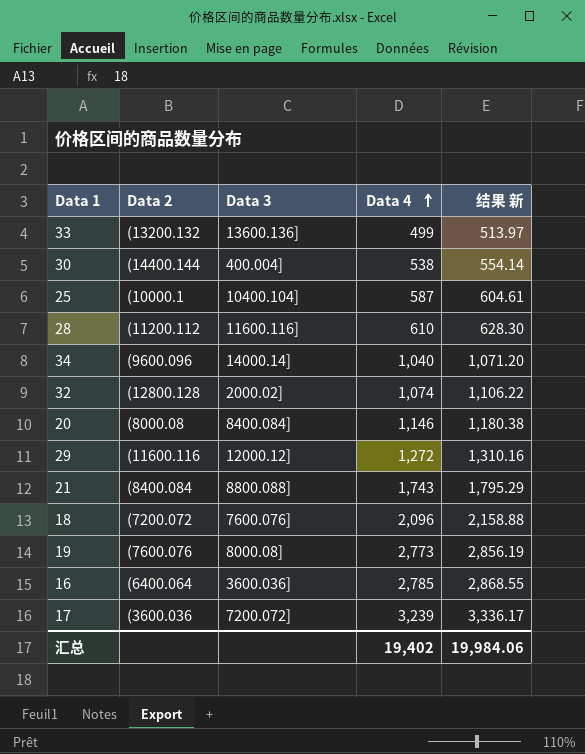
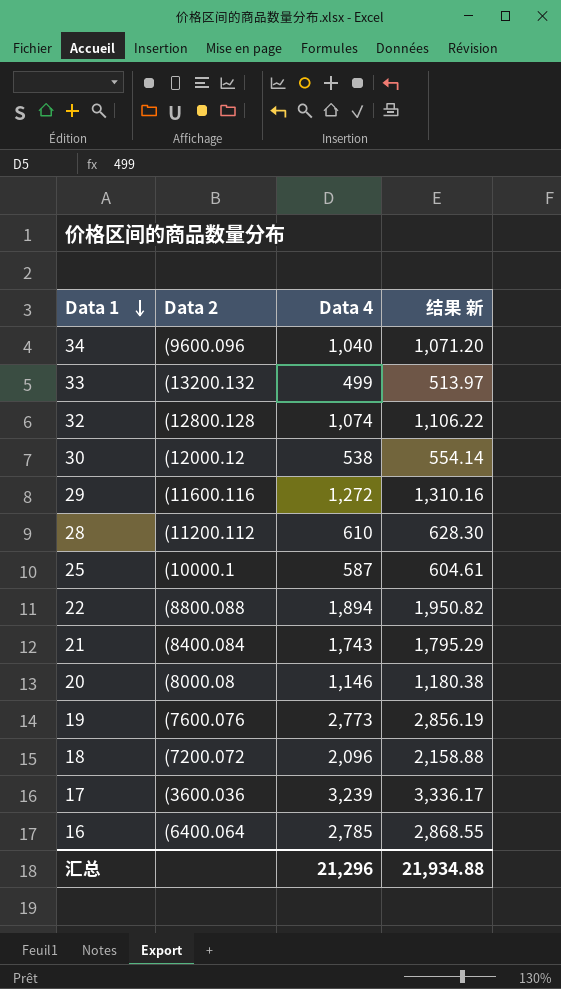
row order: Data 4 ascending -> Data 1 descending
column Data 3 | position: 3 -> none
30 | Data 2: (14400.144 -> (12000.12
row 22: none -> (8800.088 | 1,894 | 1,950.82
汇总 | Data 4: 19,402 -> 21,296
汇总 | 结果 新: 19,984.06 -> 21,934.88

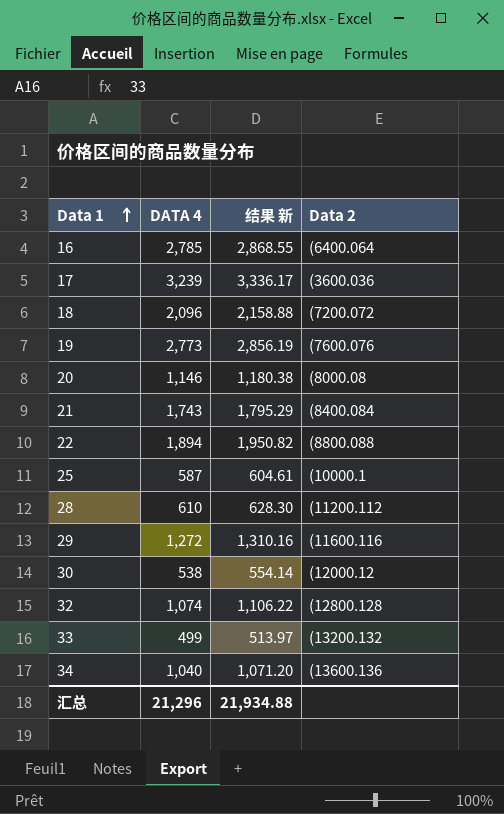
row order: Data 1 descending -> Data 1 ascending
column name: Data 4 -> DATA 4
column Data 2 | position: 2 -> 4
34 | Data 2: (9600.096 -> (13600.136

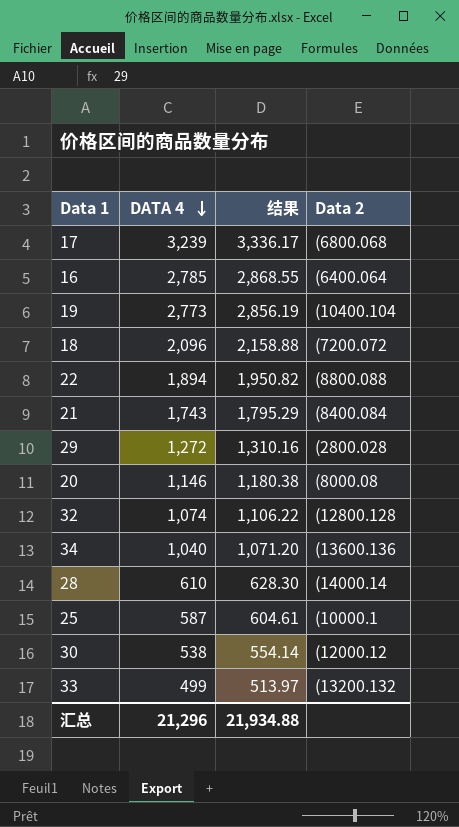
row order: Data 1 ascending -> DATA 4 descending
column name: 结果 新 -> 结果
17 | Data 2: (3600.036 -> (6800.068
19 | Data 2: (7600.076 -> (10400.104
29 | Data 2: (11600.116 -> (2800.028
28 | Data 2: (11200.112 -> (14000.14

